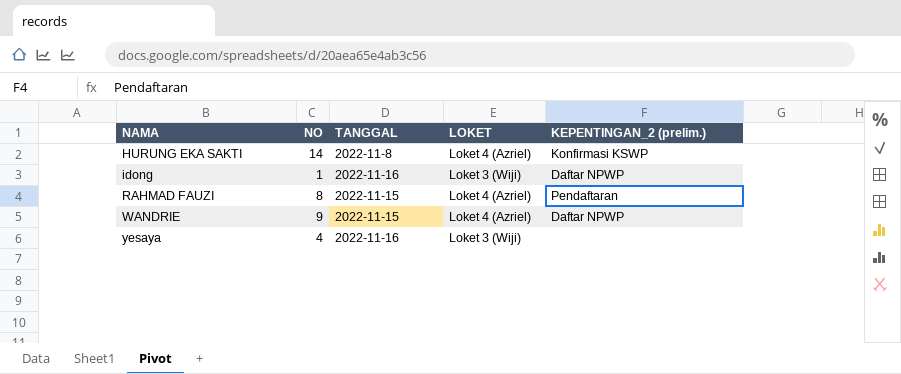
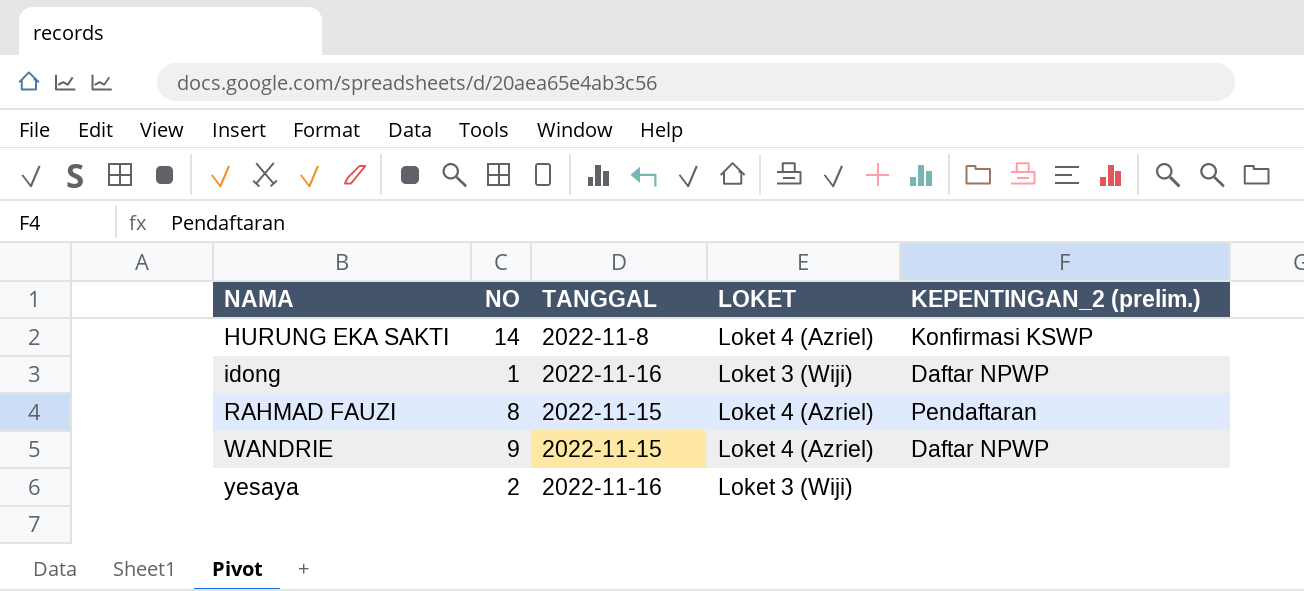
yesaya | NO: 4 -> 2

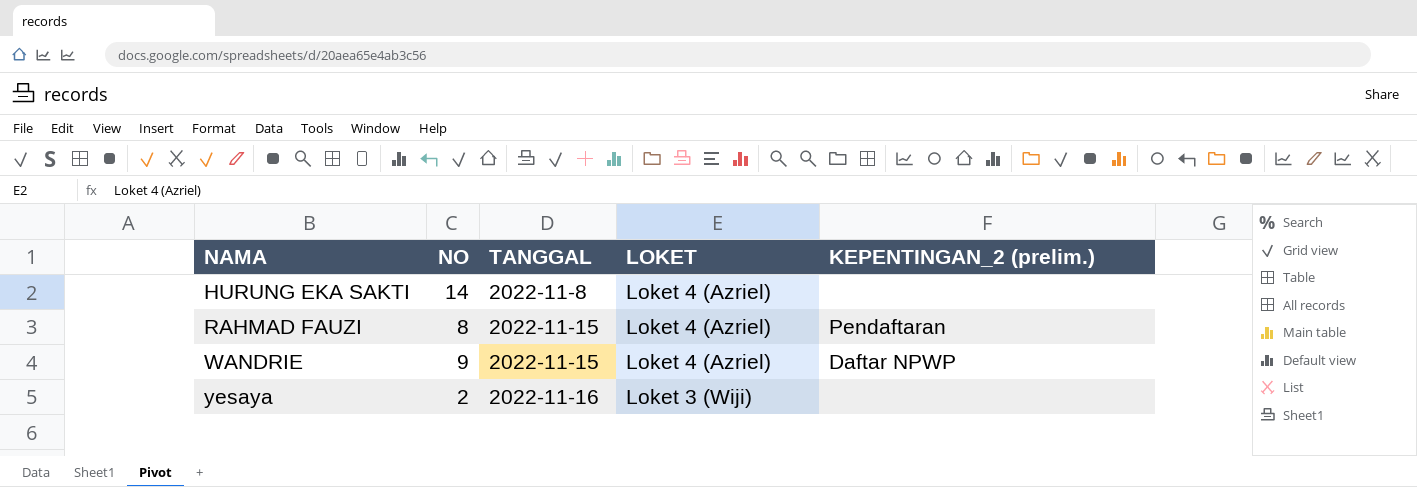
row idong: 1 | 2022-11-16 | Loket 3 (Wiji) | Daftar NPWP -> none
HURUNG EKA SAKTI | KEPENTINGAN_2 (prelim.): Konfirmasi KSWP -> none

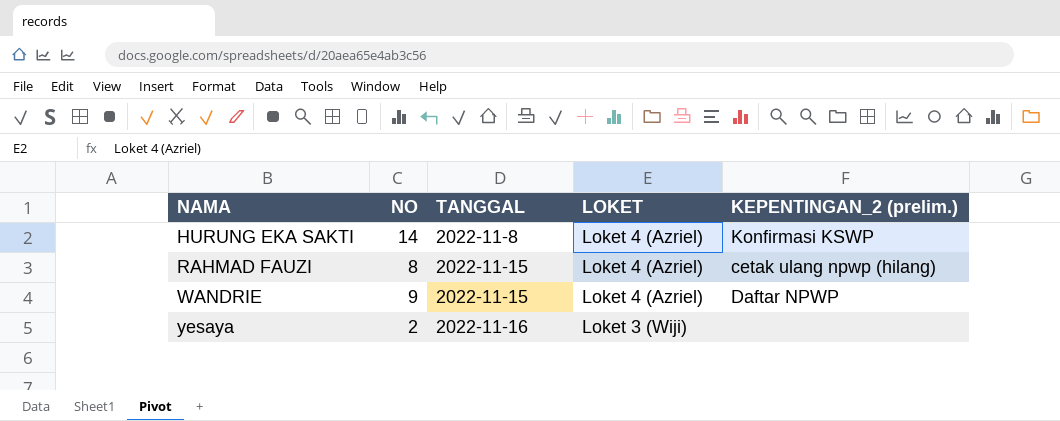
HURUNG EKA SAKTI | KEPENTINGAN_2 (prelim.): none -> Konfirmasi KSWP
RAHMAD FAUZI | KEPENTINGAN_2 (prelim.): Pendaftaran -> cetak ulang npwp (hilang)

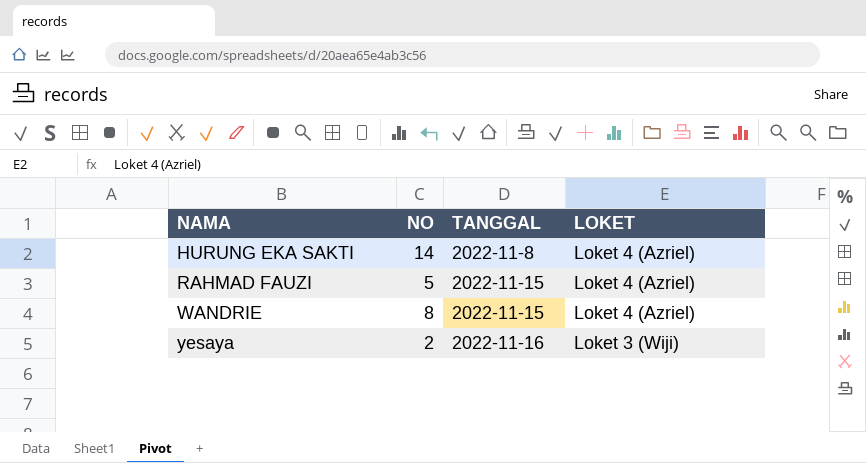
column KEPENTINGAN_2 (prelim.) | position: 5 -> none
RAHMAD FAUZI | NO: 8 -> 5
WANDRIE | NO: 9 -> 8

